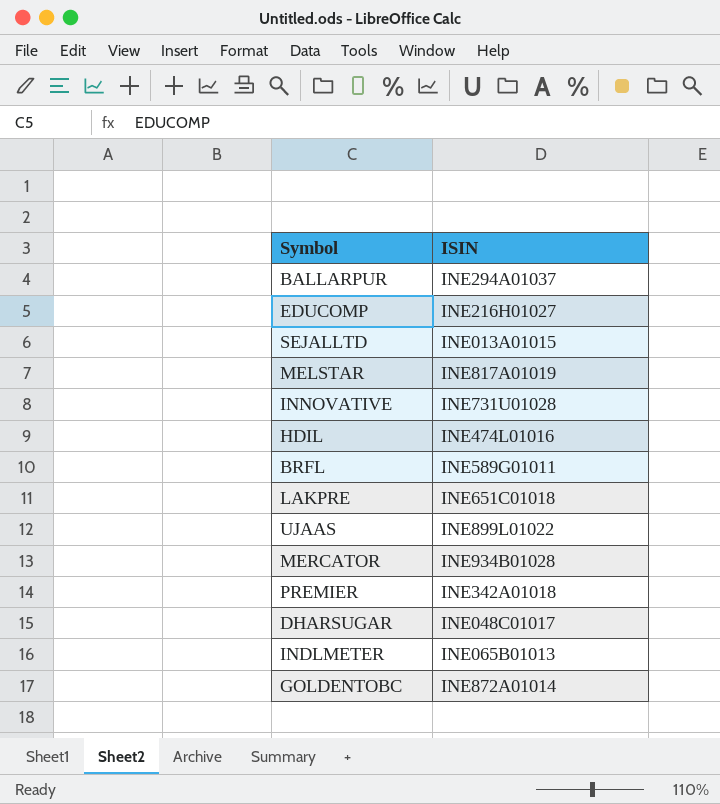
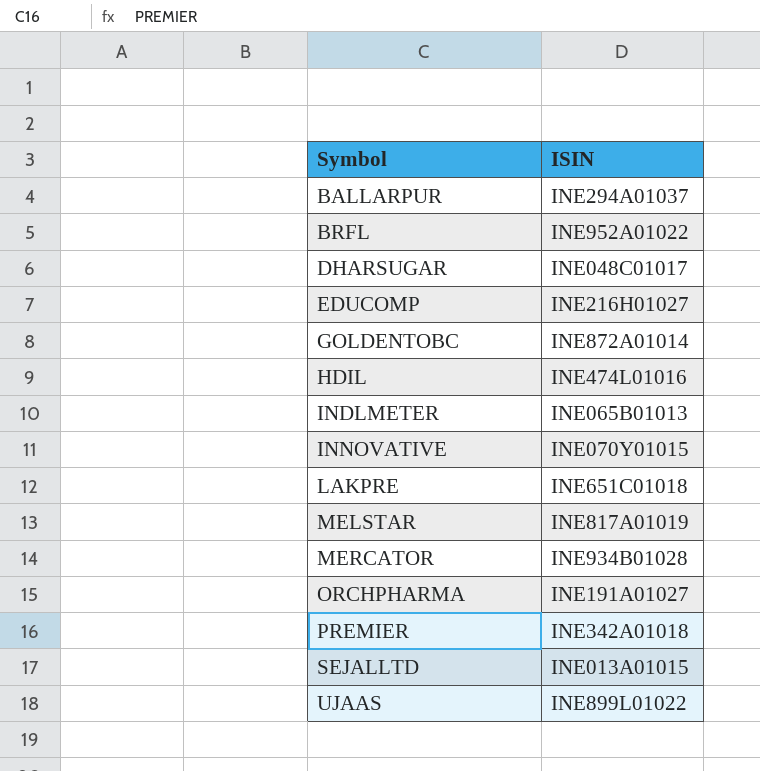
row order: none -> Symbol ascending
BRFL | ISIN: INE589G01011 -> INE952A01022
INNOVATIVE | ISIN: INE731U01028 -> INE070Y01015
row ORCHPHARMA: none -> INE191A01027

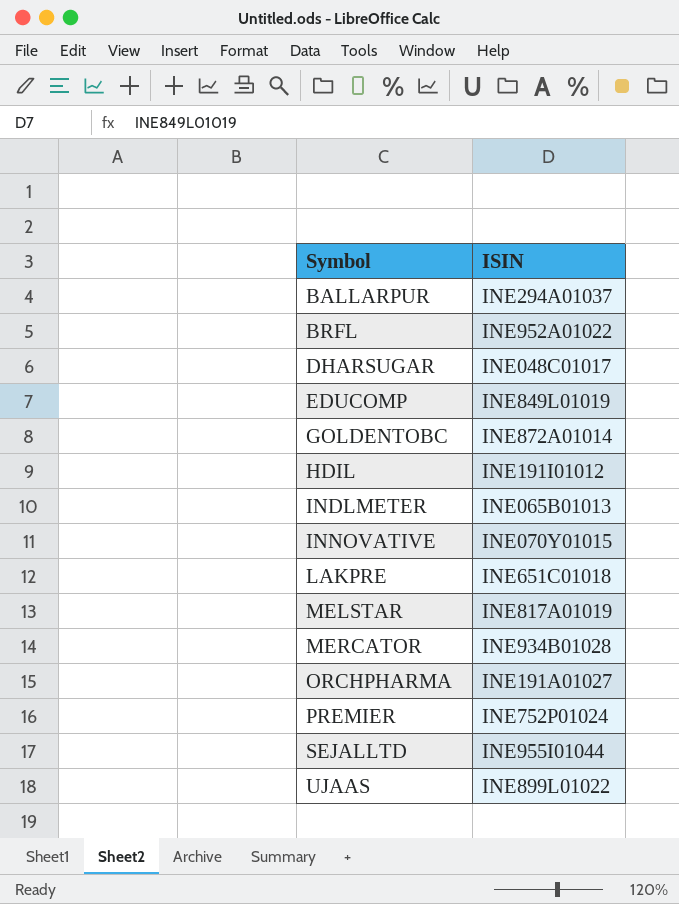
EDUCOMP | ISIN: INE216H01027 -> INE849L01019
HDIL | ISIN: INE474L01016 -> INE191I01012
PREMIER | ISIN: INE342A01018 -> INE752P01024
SEJALLTD | ISIN: INE013A01015 -> INE955I01044

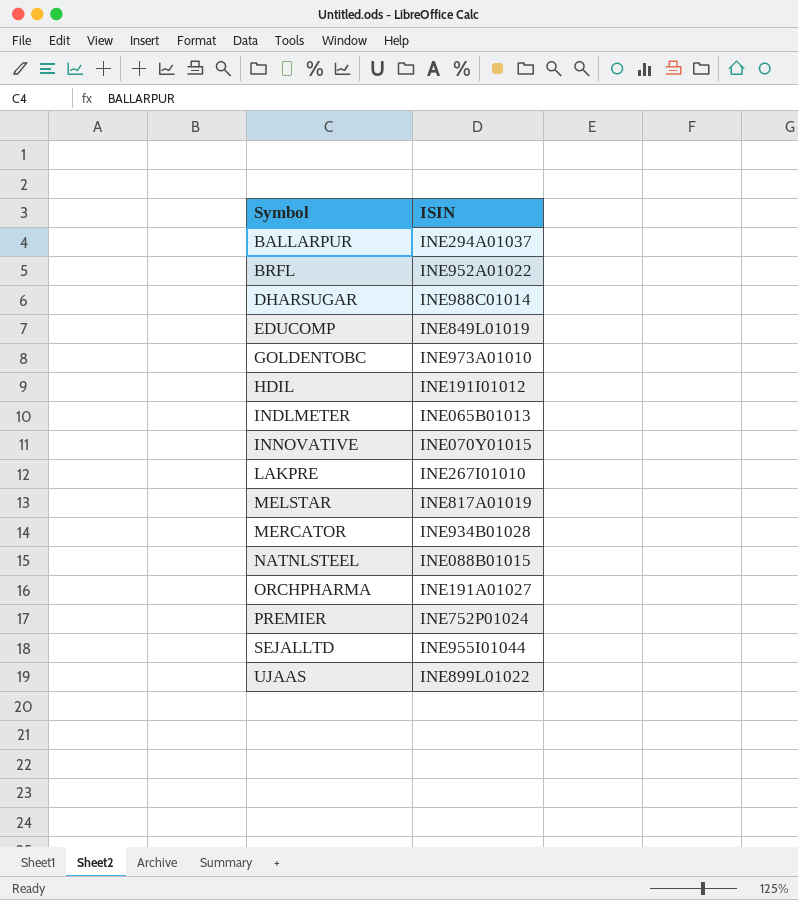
DHARSUGAR | ISIN: INE048C01017 -> INE988C01014
GOLDENTOBC | ISIN: INE872A01014 -> INE973A01010
LAKPRE | ISIN: INE651C01018 -> INE267I01010
row NATNLSTEEL: none -> INE088B01015

